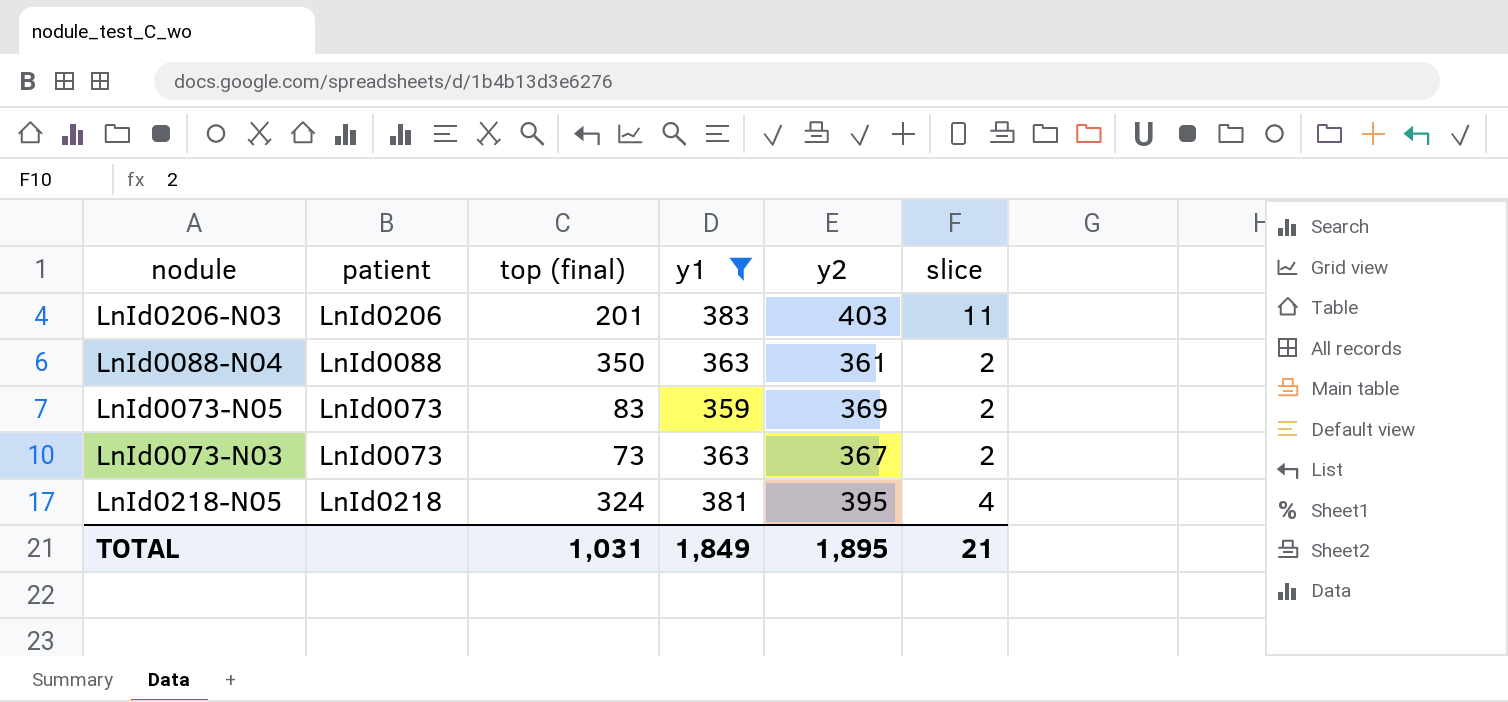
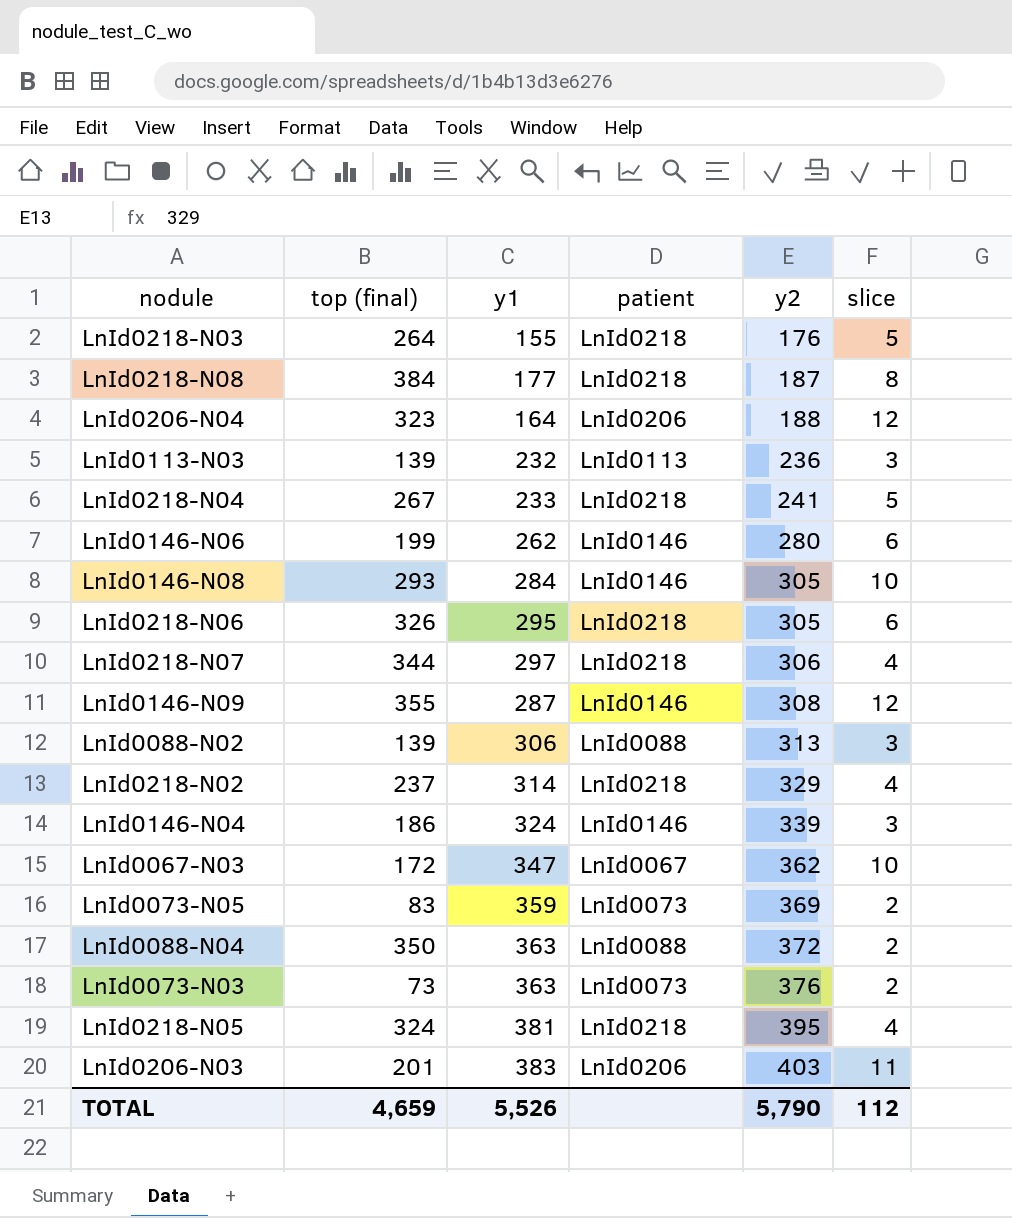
filter: y1 >= 359 -> none
row order: none -> y2 ascending
column patient | position: 2 -> 4
LnId0088-N04 | y2: 361 -> 372
LnId0073-N03 | y2: 367 -> 376
TOTAL | top (final): 1,031 -> 4,659
TOTAL | y1: 1,849 -> 5,526
TOTAL | y2: 1,895 -> 5,790
TOTAL | slice: 21 -> 112

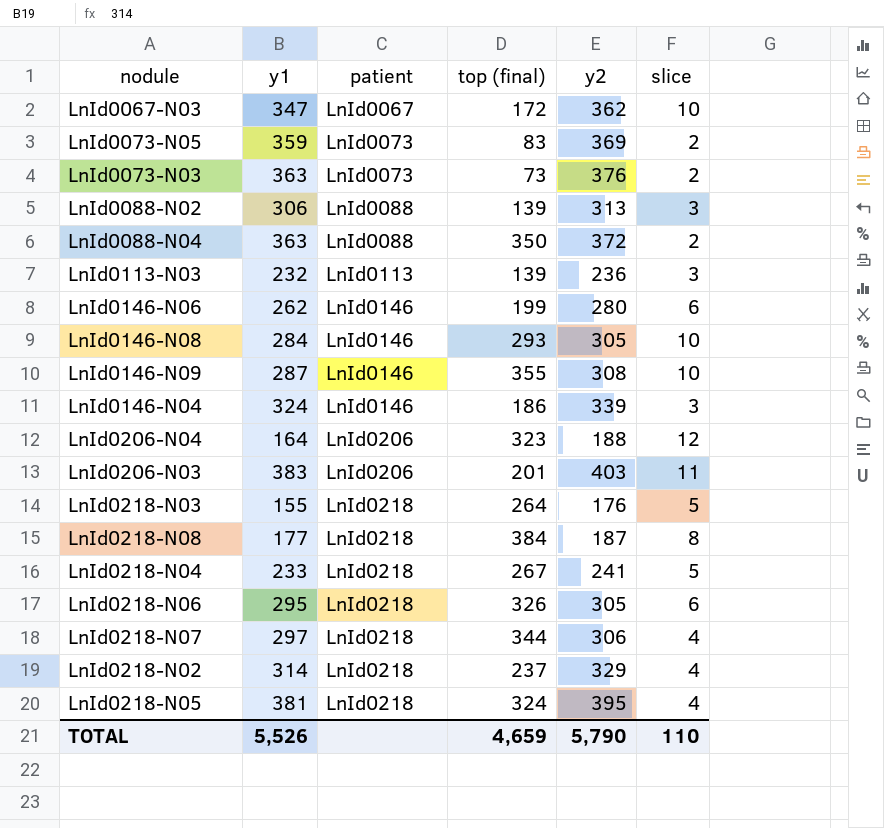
row order: y2 ascending -> patient ascending
column top (final) | position: 2 -> 4
LnId0146-N09 | slice: 12 -> 10
TOTAL | slice: 112 -> 110

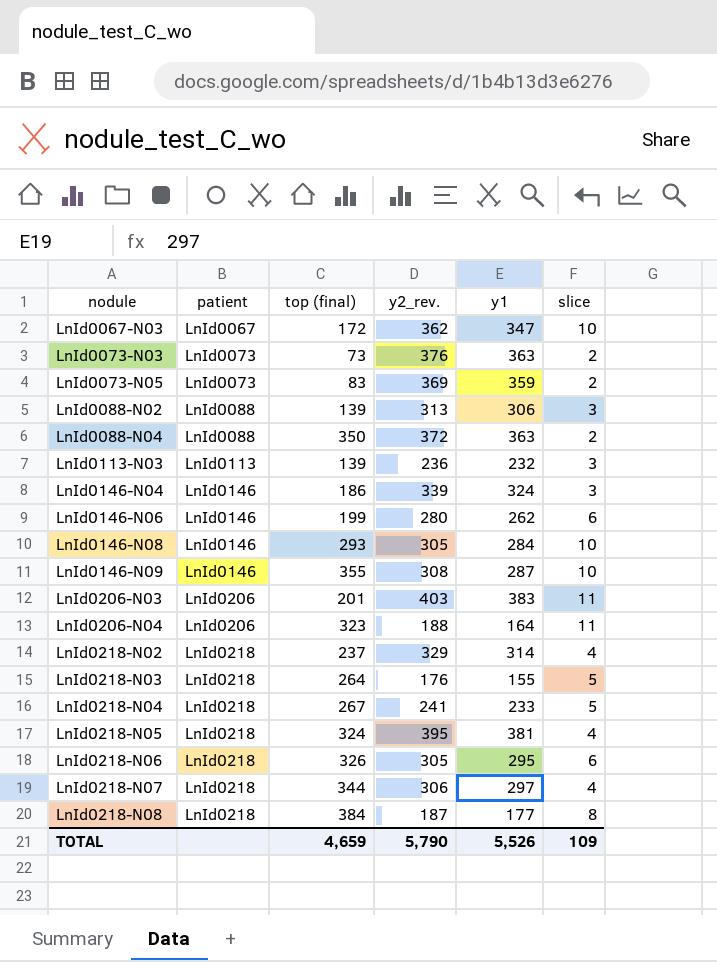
row order: patient ascending -> nodule ascending
column name: y2 -> y2_rev.
column y1 | position: 2 -> 5
LnId0206-N04 | slice: 12 -> 11
TOTAL | slice: 110 -> 109

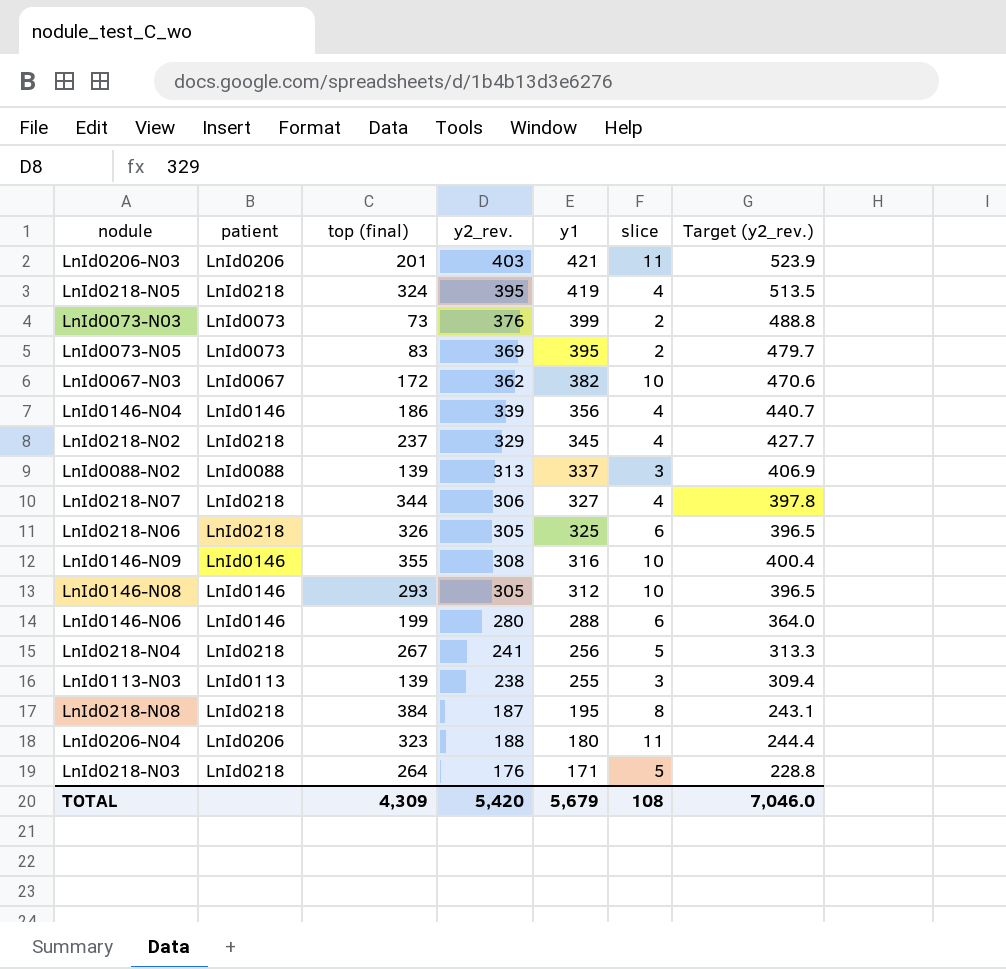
row order: nodule ascending -> y1 descending
column Target (y2_rev.) | formula: none -> [y2_rev.] * 1.3
row LnId0088-N04: LnId0088 | 350 | 372 | 363 | 2 -> none
LnId0206-N03 | y1: 383 -> 421
LnId0218-N05 | y1: 381 -> 419
LnId0073-N03 | y1: 363 -> 399
LnId0073-N05 | y1: 359 -> 395
LnId0067-N03 | y1: 347 -> 382
LnId0146-N04 | y1: 324 -> 356
LnId0146-N04 | slice: 3 -> 4
LnId0218-N02 | y1: 314 -> 345
LnId0088-N02 | y1: 306 -> 337
LnId0218-N07 | y1: 297 -> 327
LnId0218-N06 | y1: 295 -> 325
LnId0146-N09 | y1: 287 -> 316
LnId0146-N08 | y1: 284 -> 312
LnId0146-N06 | y1: 262 -> 288
LnId0218-N04 | y1: 233 -> 256
LnId0113-N03 | y2_rev.: 236 -> 238
LnId0113-N03 | y1: 232 -> 255
LnId0218-N08 | y1: 177 -> 195
LnId0206-N04 | y1: 164 -> 180
LnId0218-N03 | y1: 155 -> 171
TOTAL | top (final): 4,659 -> 4,309
TOTAL | y2_rev.: 5,790 -> 5,420
TOTAL | y1: 5,526 -> 5,679
TOTAL | slice: 109 -> 108

